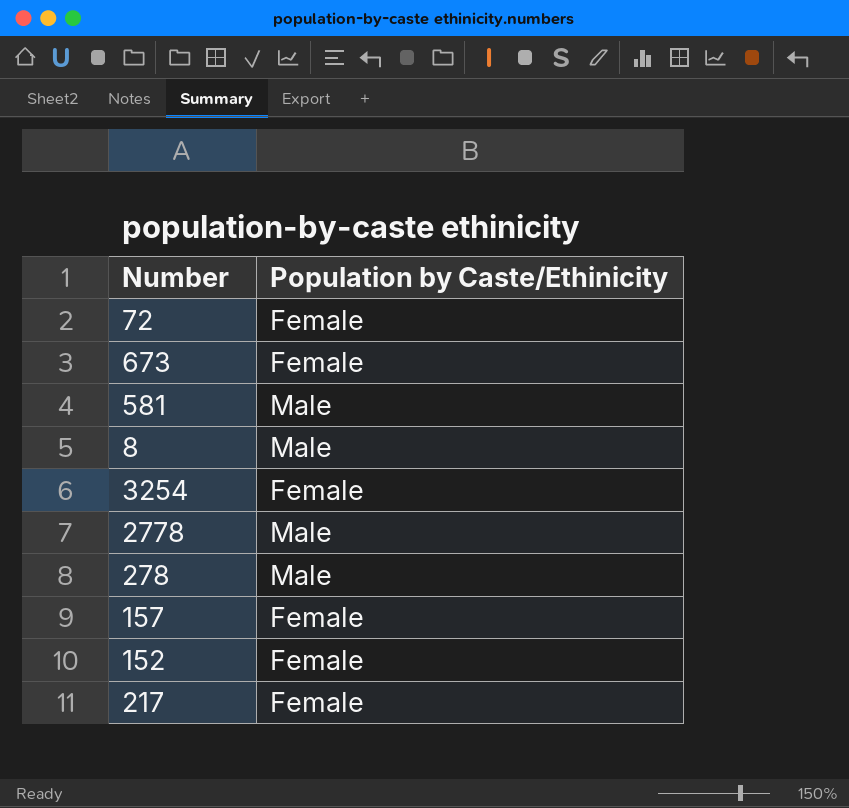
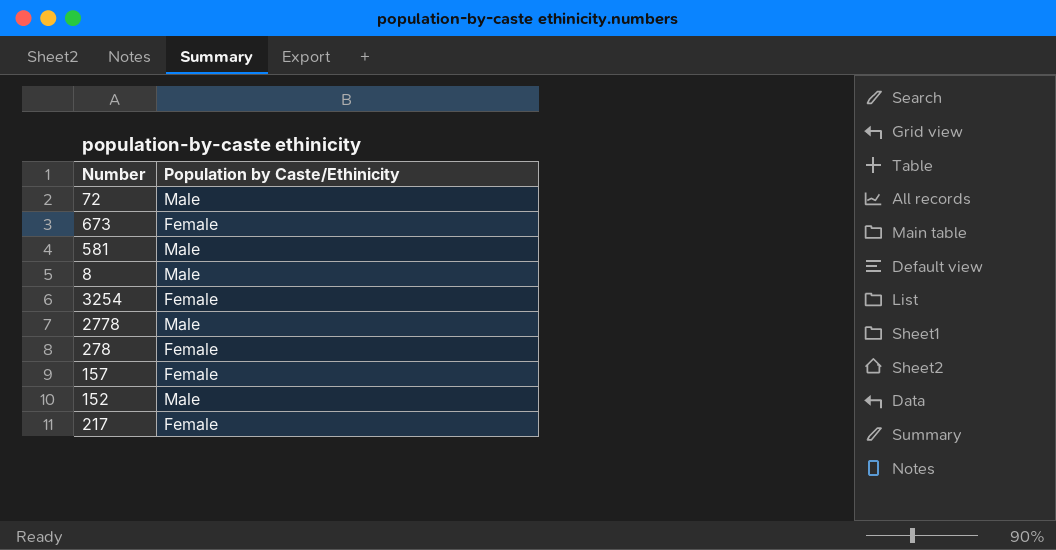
72 | Population by Caste/Ethinicity: Female -> Male
278 | Population by Caste/Ethinicity: Male -> Female
152 | Population by Caste/Ethinicity: Female -> Male

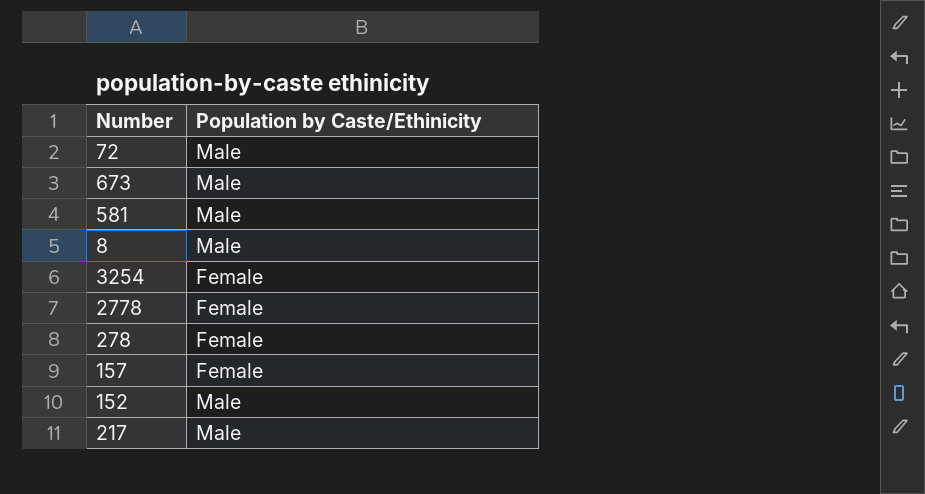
673 | Population by Caste/Ethinicity: Female -> Male
2778 | Population by Caste/Ethinicity: Male -> Female
217 | Population by Caste/Ethinicity: Female -> Male

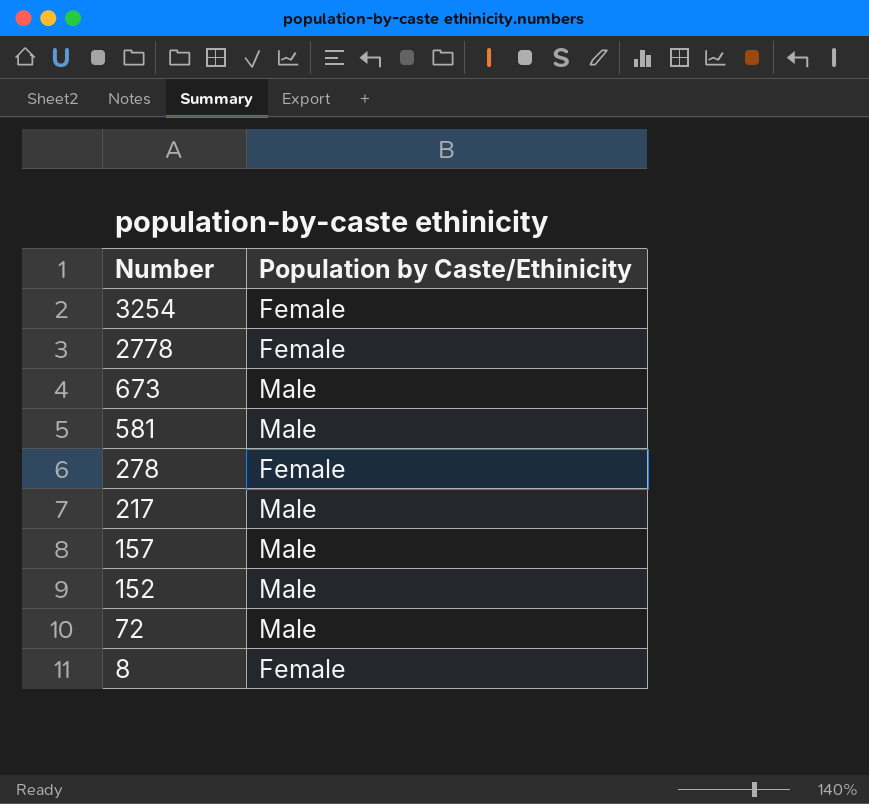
row order: none -> Number descending
157 | Population by Caste/Ethinicity: Female -> Male
8 | Population by Caste/Ethinicity: Male -> Female

